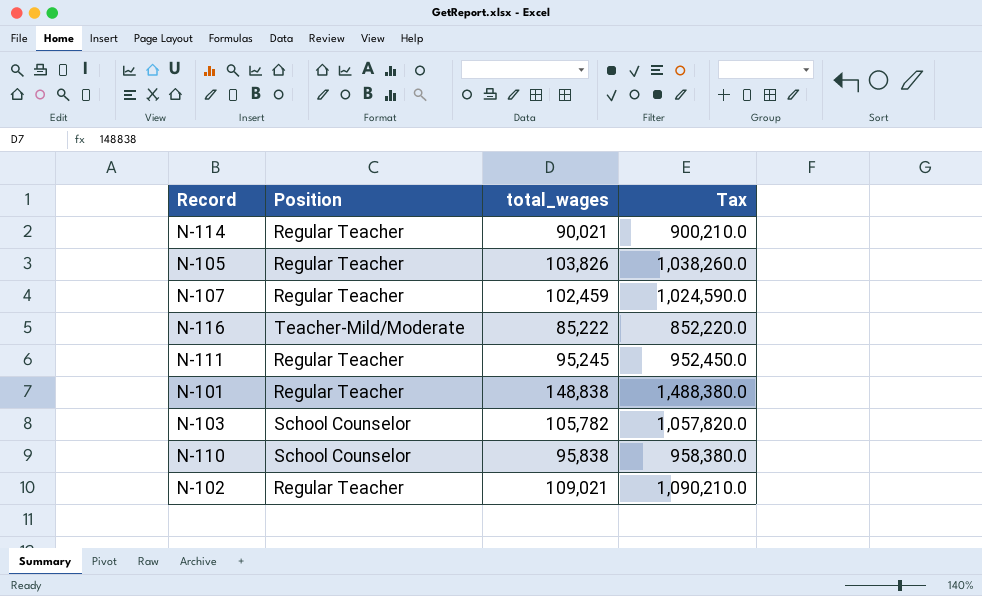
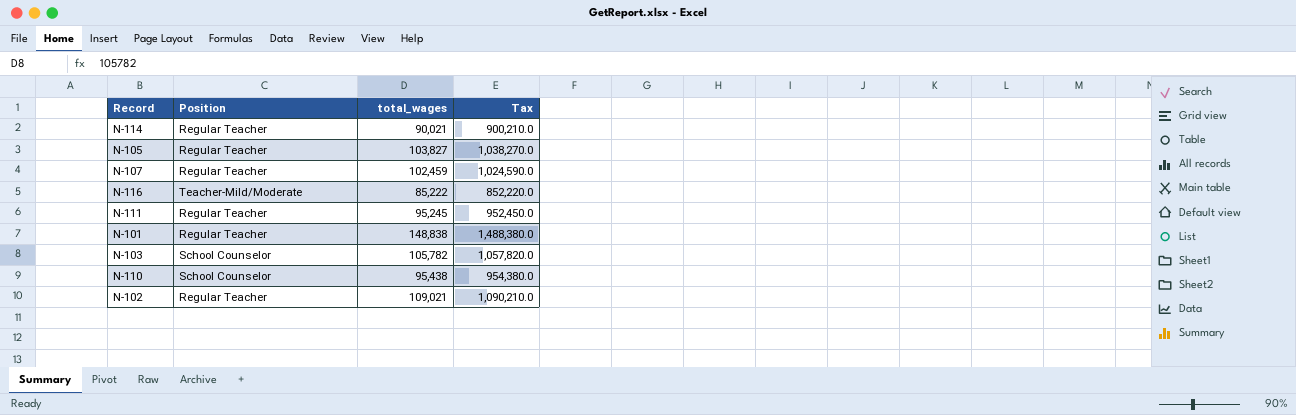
N-105 | total_wages: 103,826 -> 103,827
N-105 | Tax: 1,038,260.0 -> 1,038,270.0
N-110 | total_wages: 95,838 -> 95,438
N-110 | Tax: 958,380.0 -> 954,380.0

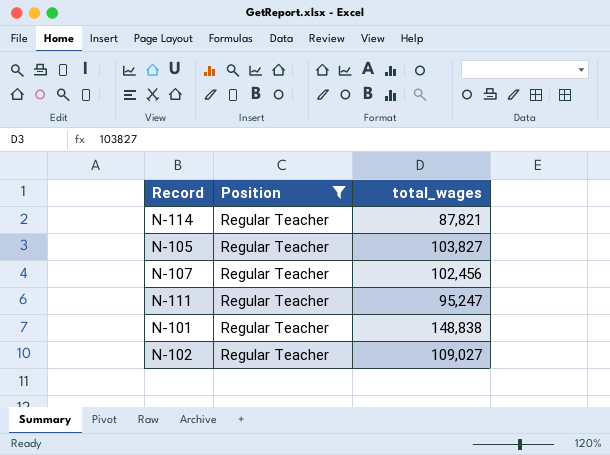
filter: none -> Position = Regular Teacher
column Tax | formula: [total_wages] * 10 -> none
N-114 | total_wages: 90,021 -> 87,821
N-107 | total_wages: 102,459 -> 102,456
N-111 | total_wages: 95,245 -> 95,247
N-102 | total_wages: 109,021 -> 109,027

